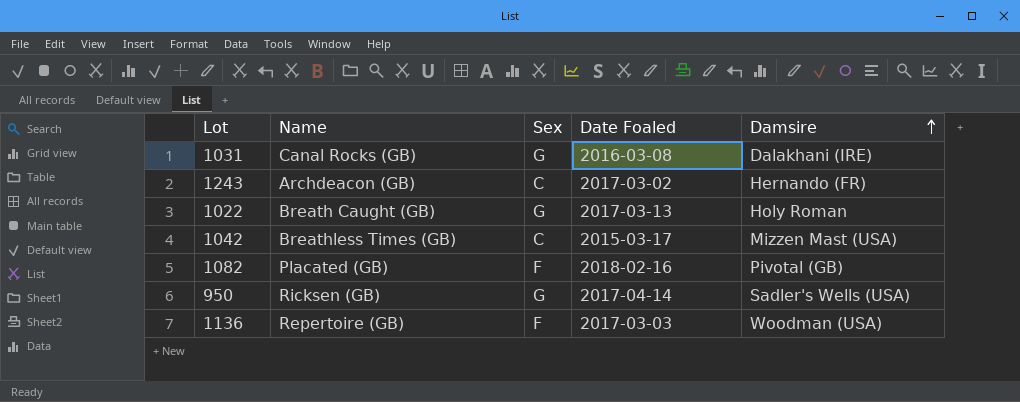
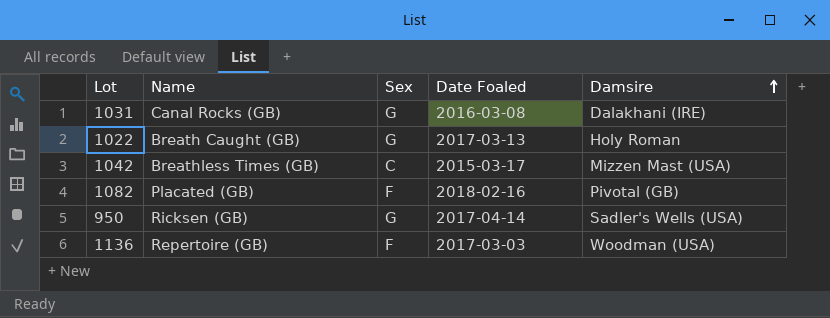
row 1243: Archdeacon (GB) | C | 2017-03-02 | Hernando (FR) -> none

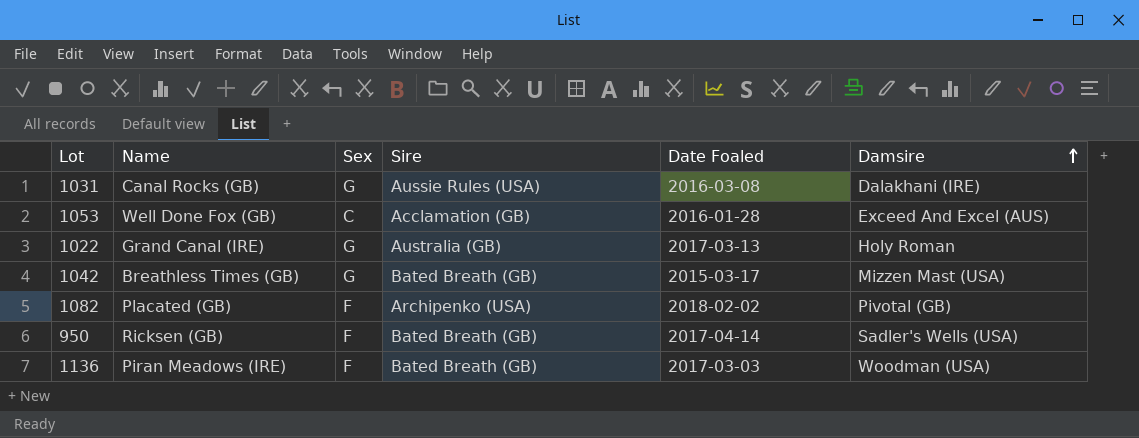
column Sire | position: none -> 4
row 1053: none -> Well Done Fox (GB) | C | Acclamation (GB) | 2016-01-28 | Exceed And Excel (AUS)
1022 | Name: Breath Caught (GB) -> Grand Canal (IRE)
1042 | Sex: C -> G
1082 | Date Foaled: 2018-02-16 -> 2018-02-02
950 | Sex: G -> F
1136 | Name: Repertoire (GB) -> Piran Meadows (IRE)

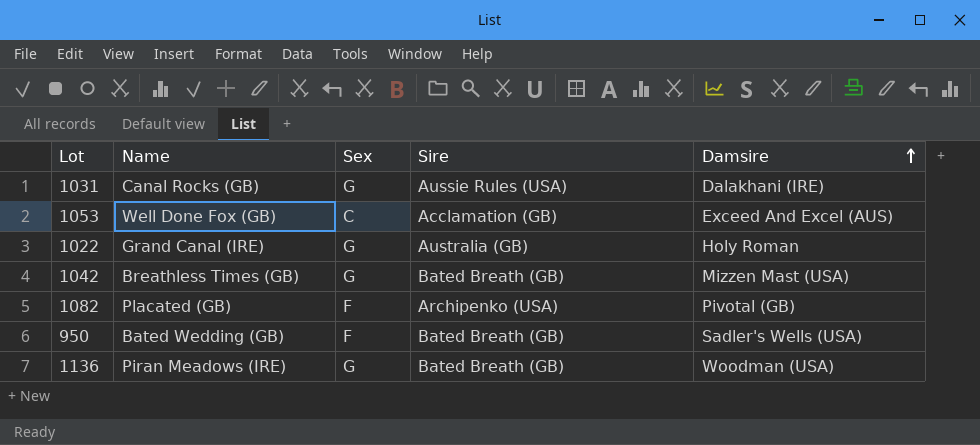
column Date Foaled | position: 5 -> none
950 | Name: Ricksen (GB) -> Bated Wedding (GB)
1136 | Sex: F -> G

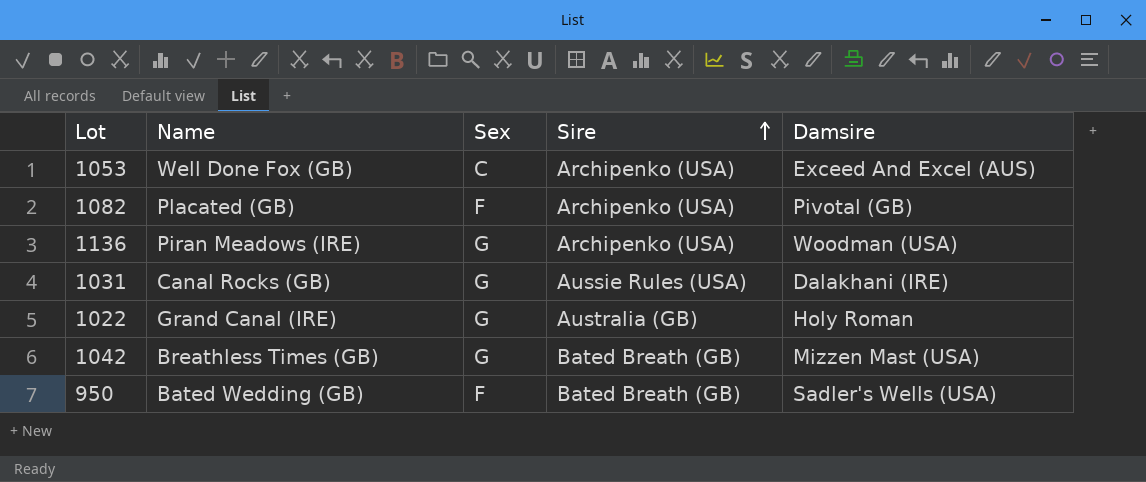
row order: Damsire ascending -> Sire ascending
1053 | Sire: Acclamation (GB) -> Archipenko (USA)
1136 | Sire: Bated Breath (GB) -> Archipenko (USA)

